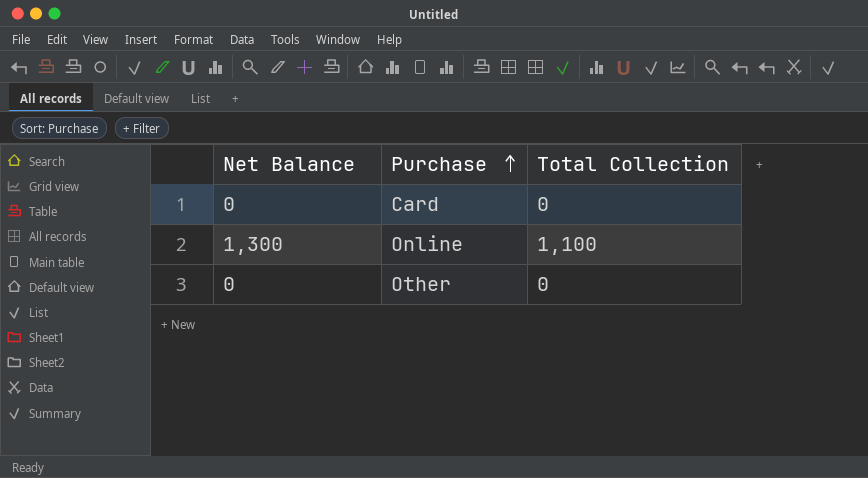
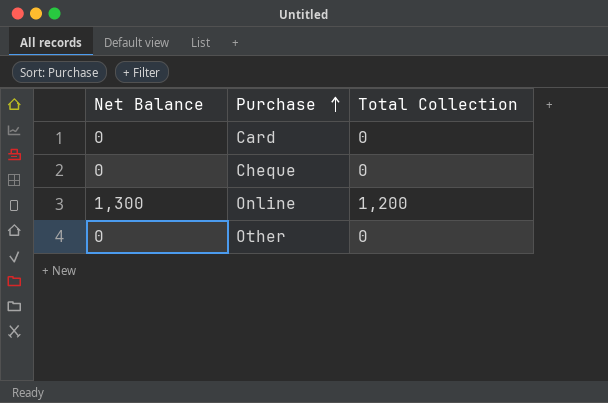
row Cheque: none -> 0 | 0
Online | Total Collection: 1,100 -> 1,200

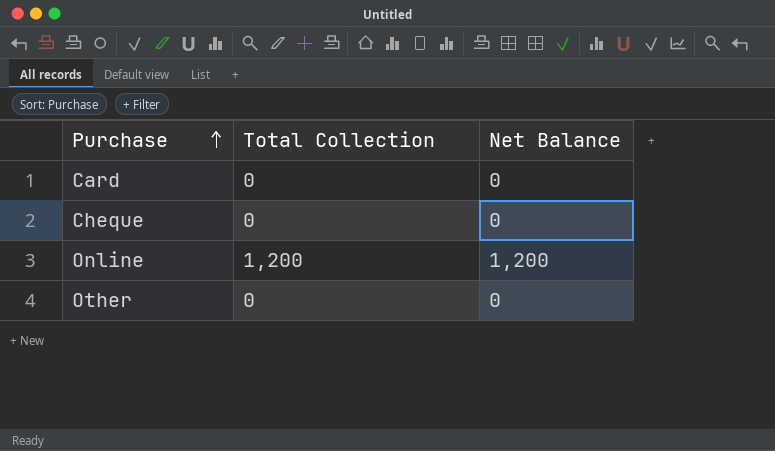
column Net Balance | position: 1 -> 3
Online | Net Balance: 1,300 -> 1,200

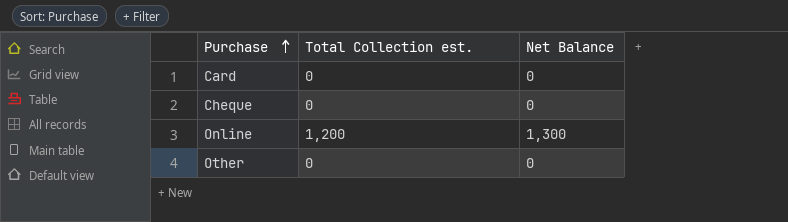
column name: Total Collection -> Total Collection est.
Online | Net Balance: 1,200 -> 1,300

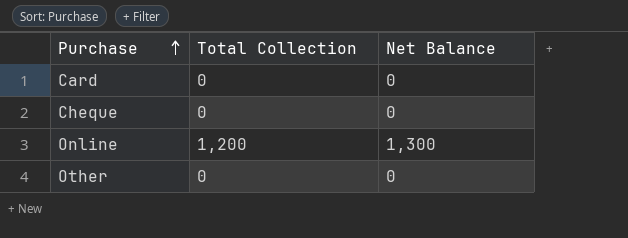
column name: Total Collection est. -> Total Collection

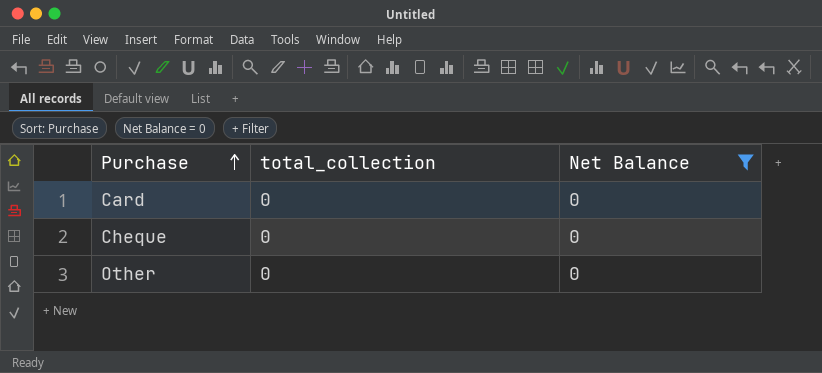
filter: none -> Net Balance = 0
column name: Total Collection -> total_collection

